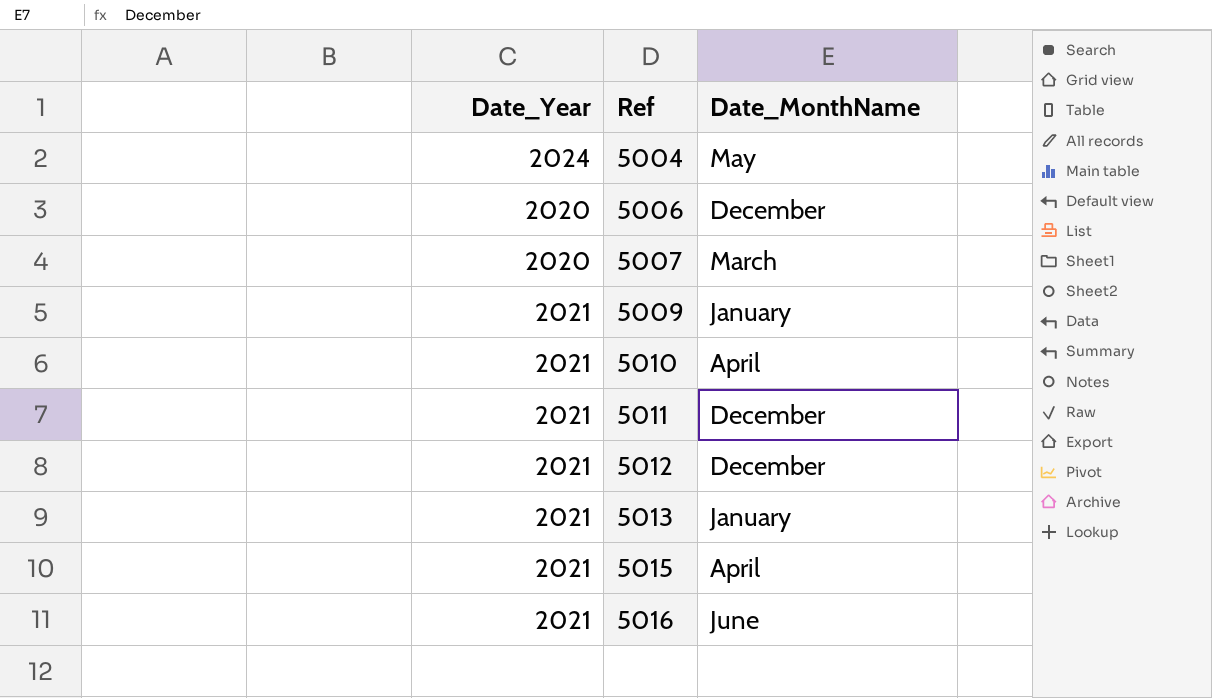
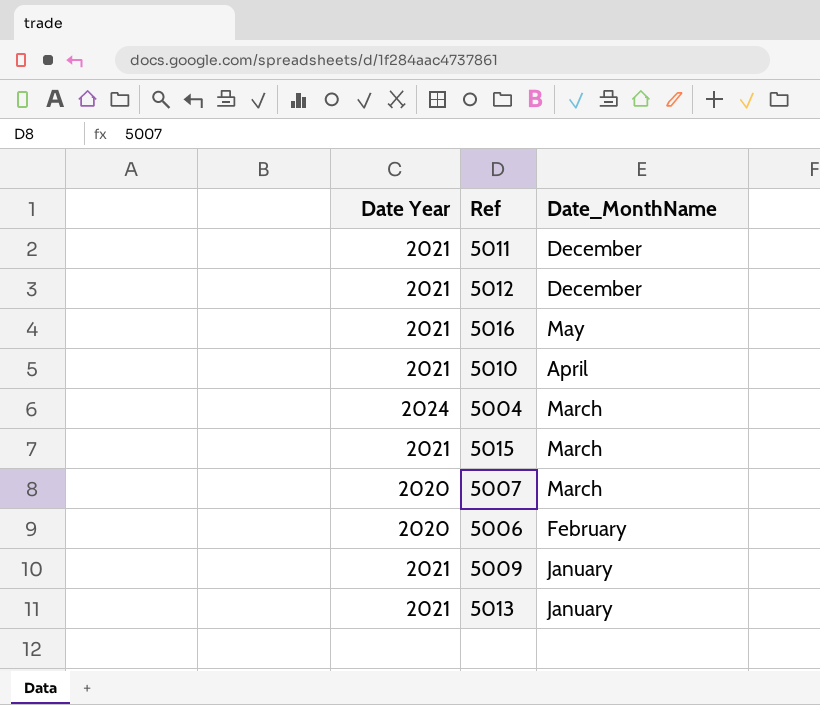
row order: Ref ascending -> Date_MonthName descending
column name: Date_Year -> Date Year
5016 | Date_MonthName: June -> May
5004 | Date_MonthName: May -> March
5015 | Date_MonthName: April -> March
5006 | Date_MonthName: December -> February

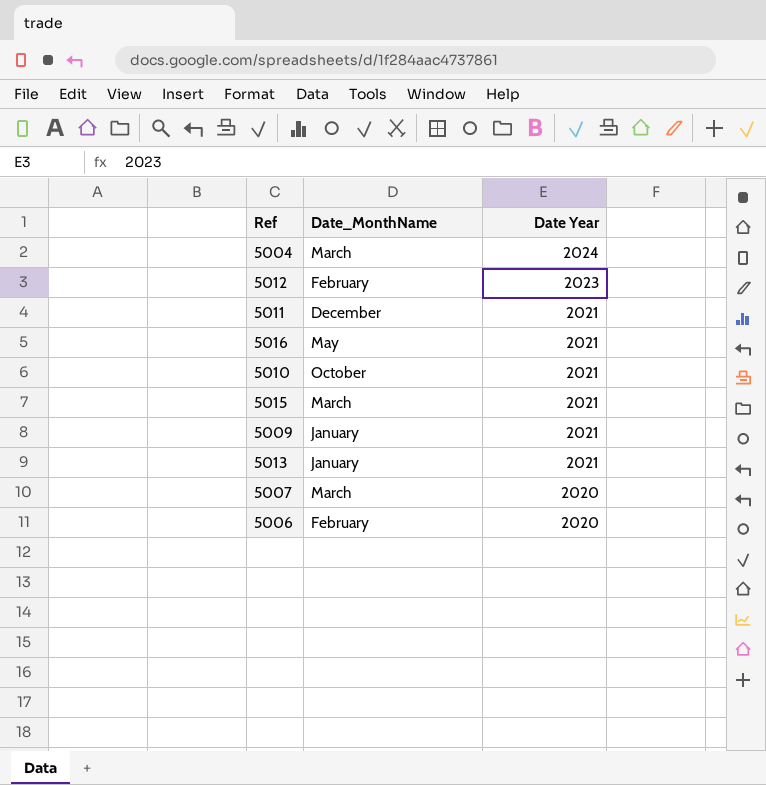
row order: Date_MonthName descending -> Date Year descending
column Date Year | position: 1 -> 3
5012 | Date_MonthName: December -> February
5012 | Date Year: 2021 -> 2023
5010 | Date_MonthName: April -> October

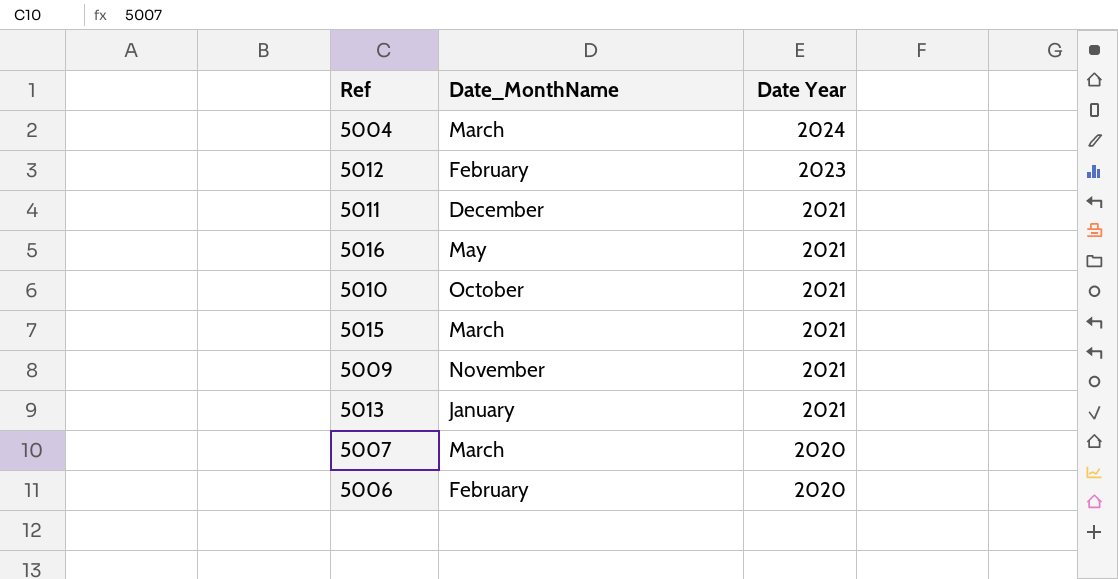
5009 | Date_MonthName: January -> November

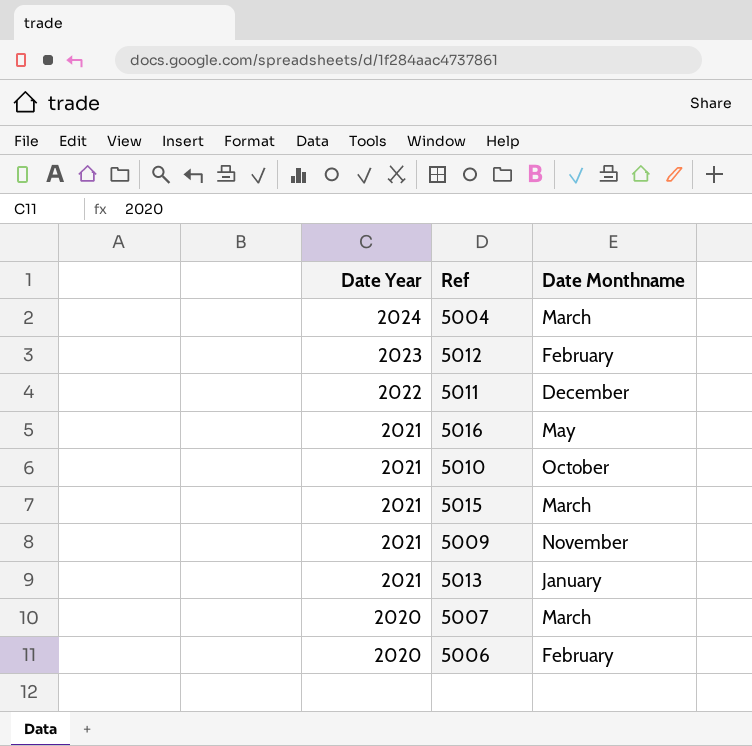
column Date Year | position: 3 -> 1
column name: Date_MonthName -> Date Monthname
5011 | Date Year: 2021 -> 2022

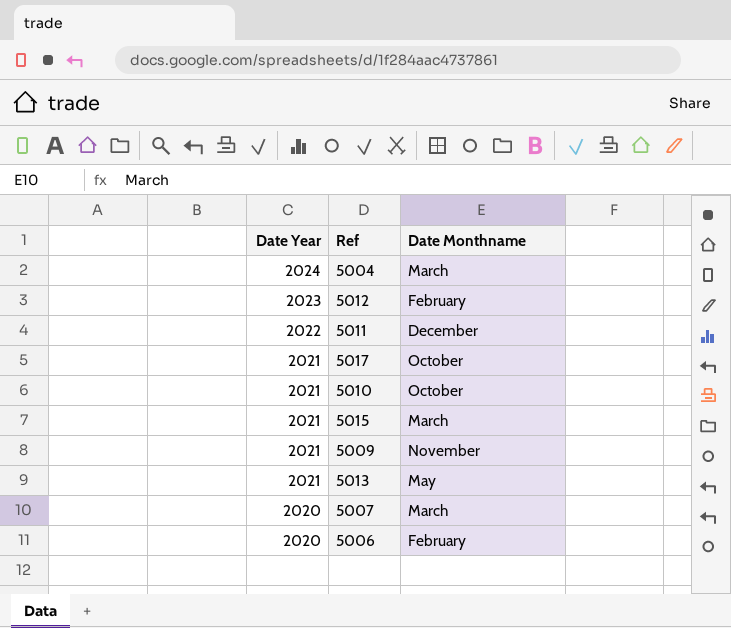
row 5016: 2021 | May -> none
row 5017: none -> 2021 | October
5013 | Date Monthname: January -> May

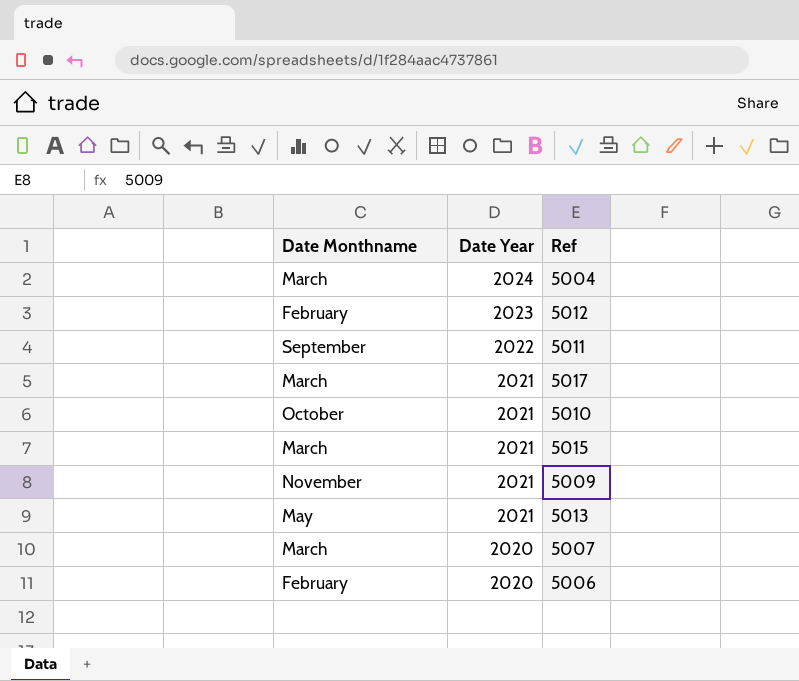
column Date Monthname | position: 3 -> 1
5011 | Date Monthname: December -> September
5017 | Date Monthname: October -> March

